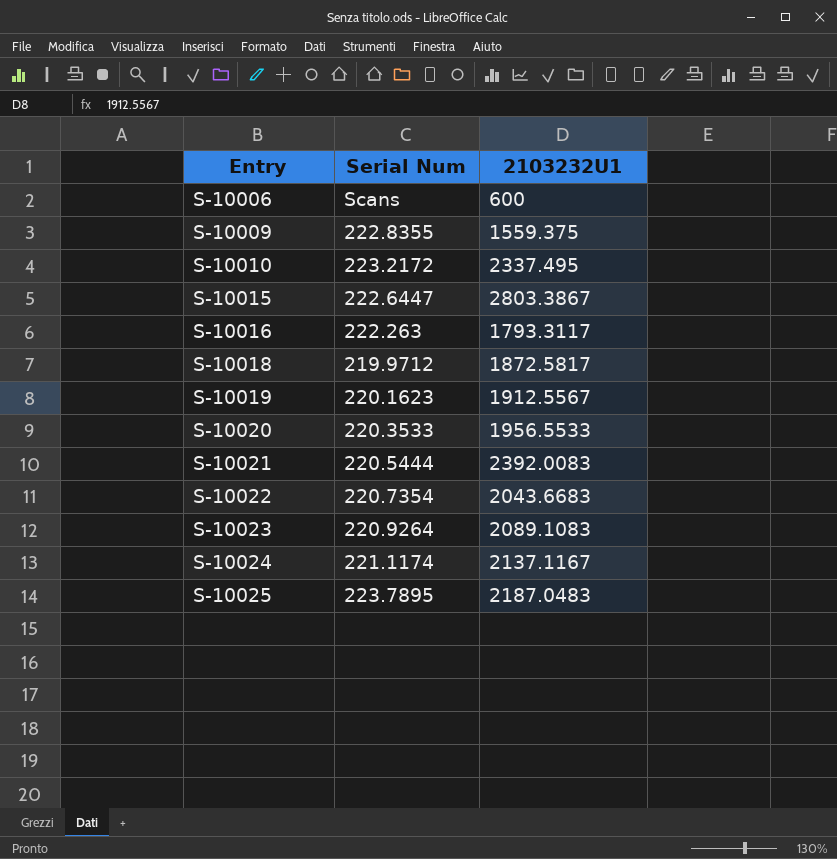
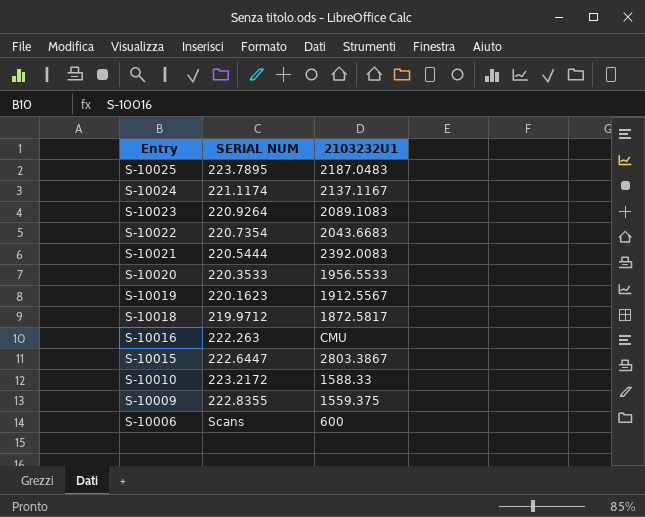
row order: Entry ascending -> Entry descending
column name: Serial Num -> SERIAL NUM
S-10016 | 2103232U1: 1793.3117 -> CMU
S-10010 | 2103232U1: 2337.495 -> 1588.33

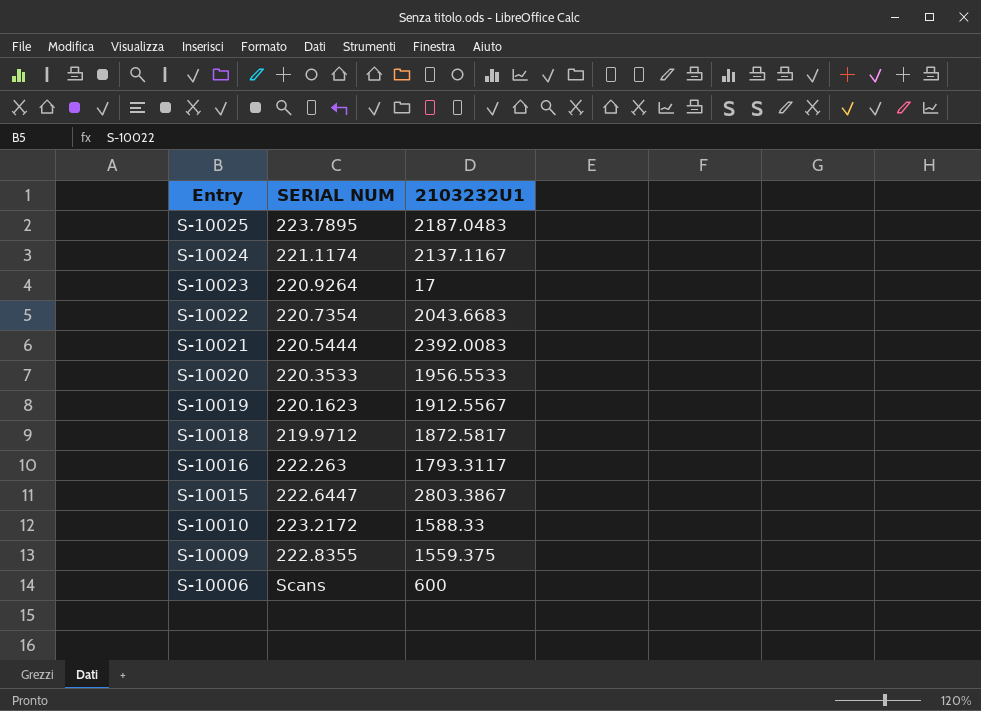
S-10023 | 2103232U1: 2089.1083 -> 17
S-10016 | 2103232U1: CMU -> 1793.3117

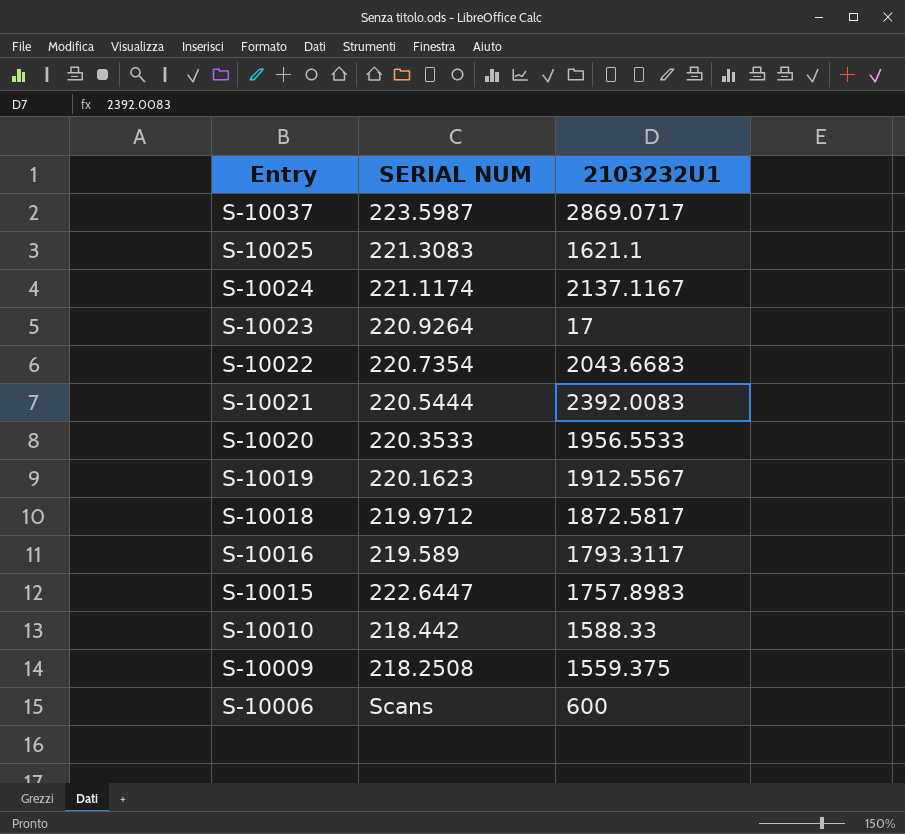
row S-10037: none -> 223.5987 | 2869.0717
S-10025 | SERIAL NUM: 223.7895 -> 221.3083
S-10025 | 2103232U1: 2187.0483 -> 1621.1
S-10016 | SERIAL NUM: 222.263 -> 219.589
S-10015 | 2103232U1: 2803.3867 -> 1757.8983
S-10010 | SERIAL NUM: 223.2172 -> 218.442
S-10009 | SERIAL NUM: 222.8355 -> 218.2508

